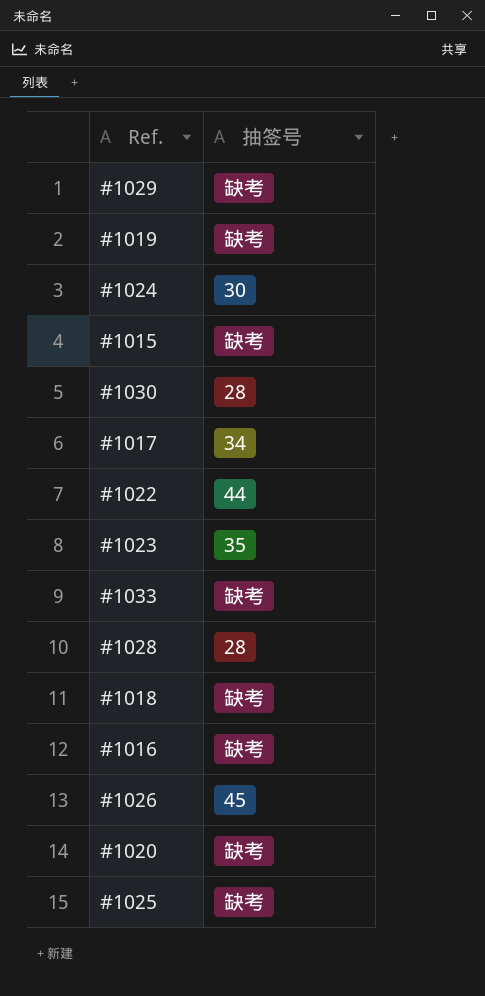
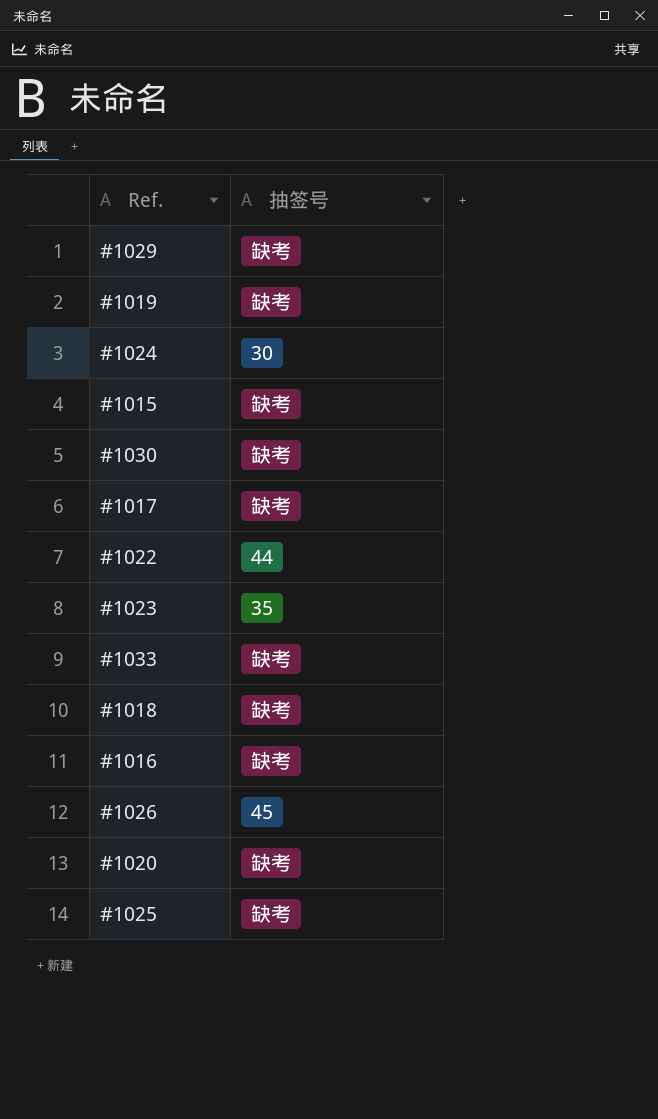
row #1028: 28 -> none
#1030 | 抽签号: 28 -> 缺考
#1017 | 抽签号: 34 -> 缺考

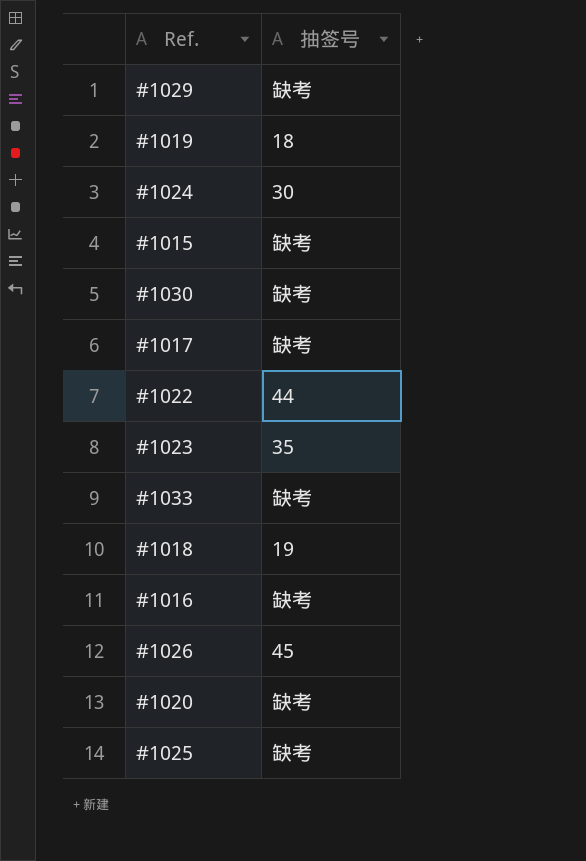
#1019 | 抽签号: 缺考 -> 18
#1018 | 抽签号: 缺考 -> 19

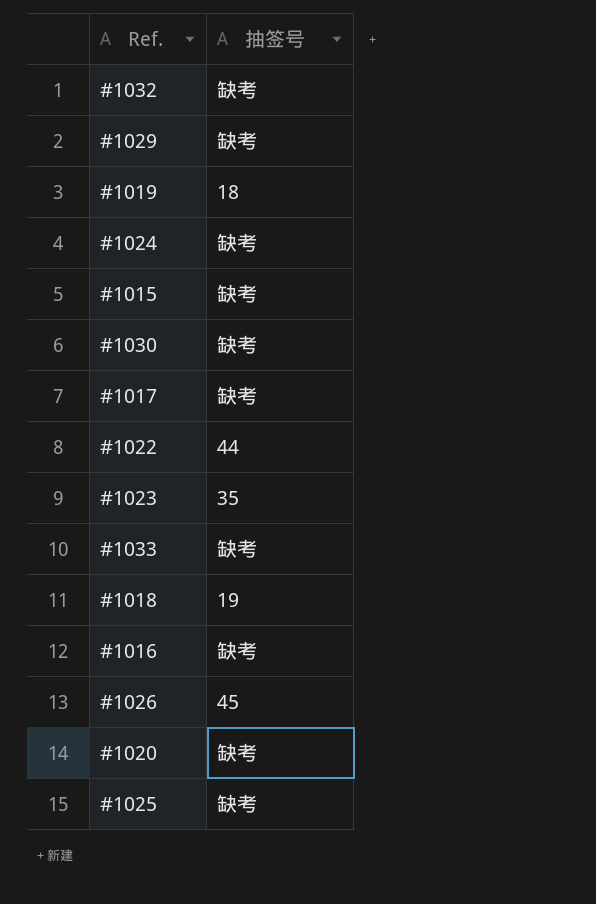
row #1032: none -> 缺考
#1024 | 抽签号: 30 -> 缺考

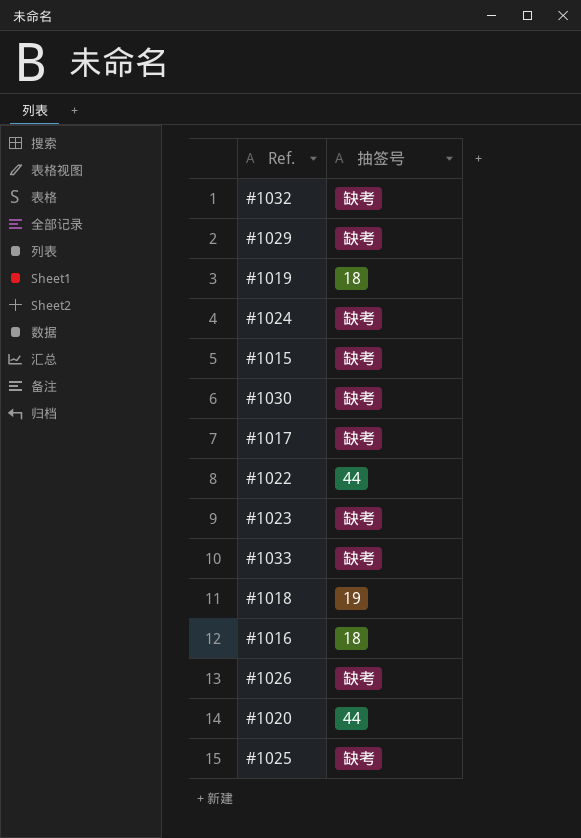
#1023 | 抽签号: 35 -> 缺考
#1016 | 抽签号: 缺考 -> 18
#1026 | 抽签号: 45 -> 缺考
#1020 | 抽签号: 缺考 -> 44

